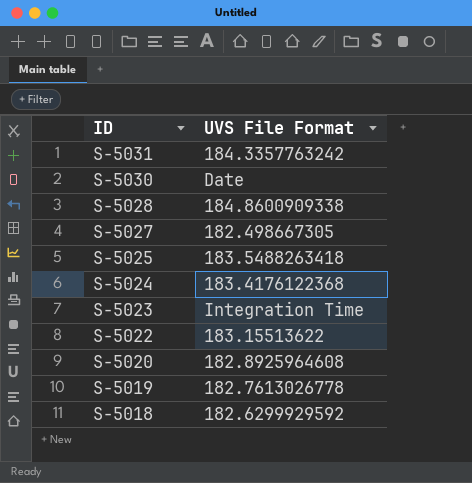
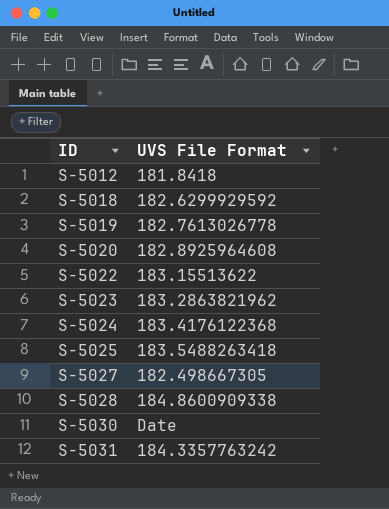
row order: ID descending -> ID ascending
row S-5012: none -> 181.8418
S-5023 | UVS File Format: Integration Time -> 183.2863821962

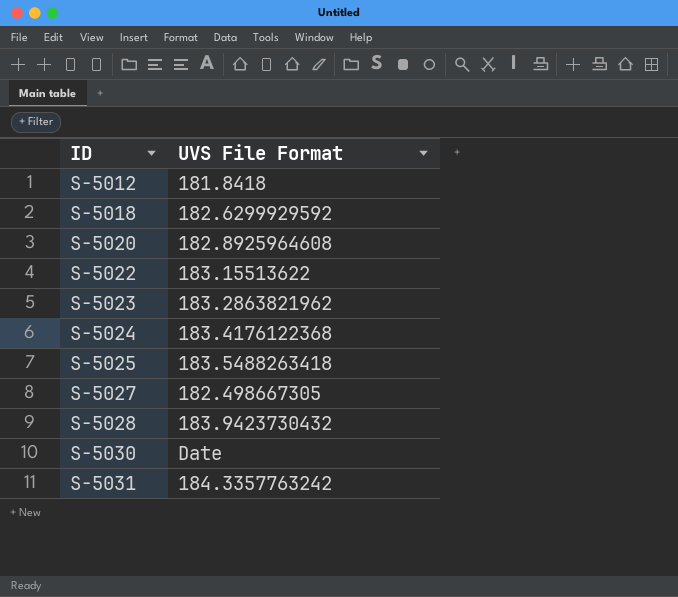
row S-5019: 182.7613026778 -> none
S-5028 | UVS File Format: 184.8600909338 -> 183.9423730432

